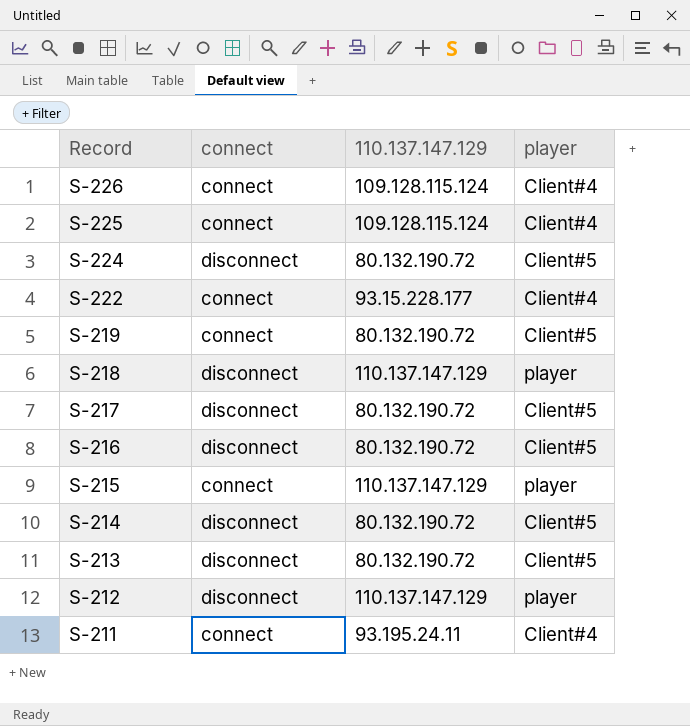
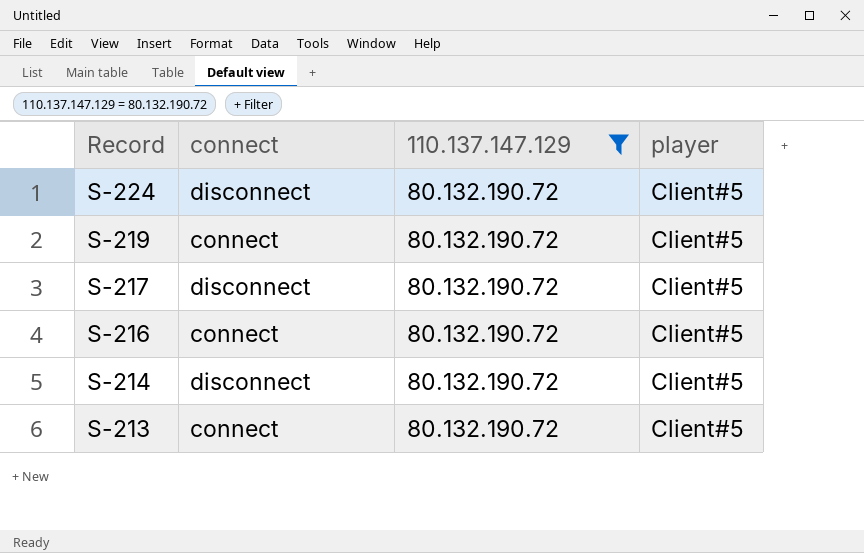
filter: none -> 110.137.147.129 = 80.132.190.72
S-216 | connect: disconnect -> connect
S-213 | connect: disconnect -> connect

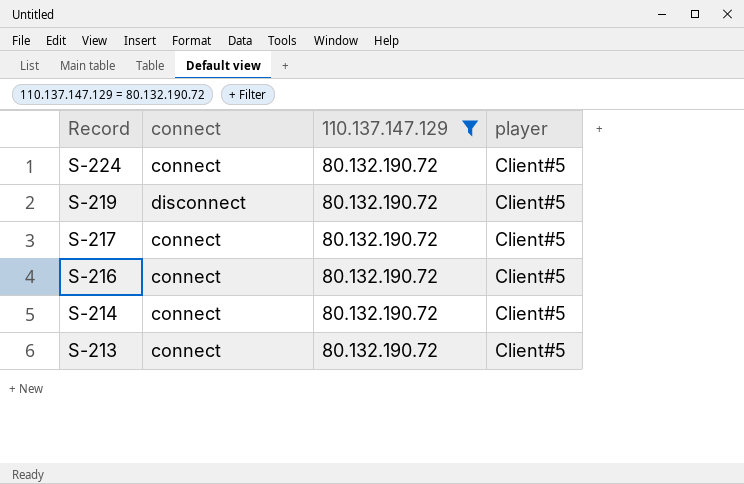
S-224 | connect: disconnect -> connect
S-219 | connect: connect -> disconnect
S-217 | connect: disconnect -> connect
S-214 | connect: disconnect -> connect

